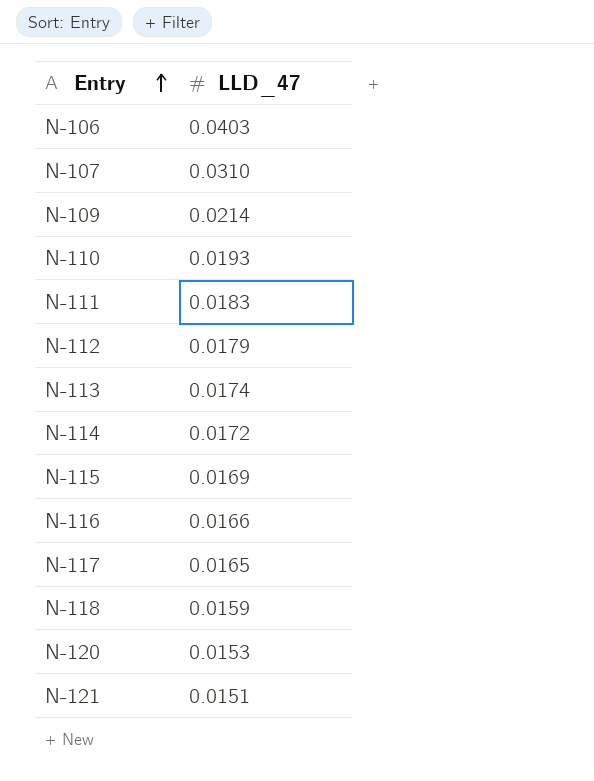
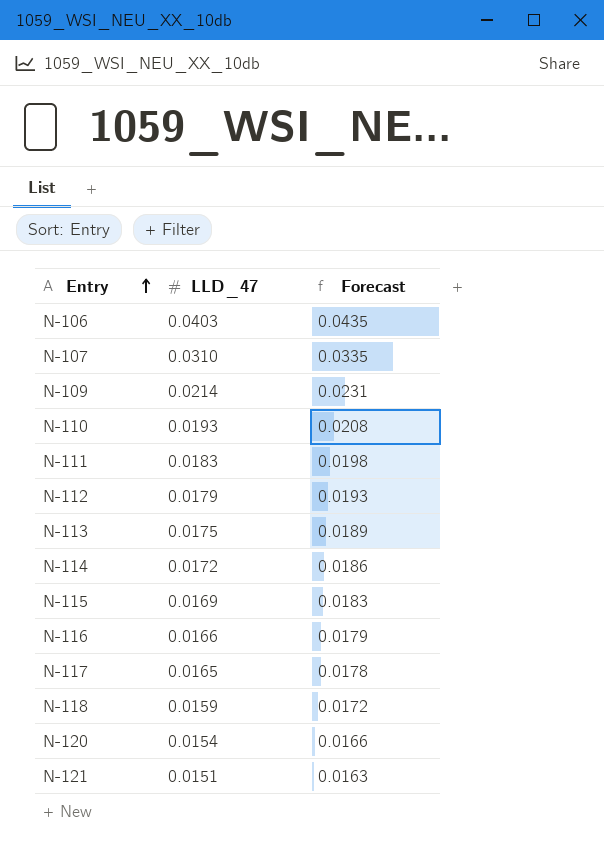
column Forecast | formula: none -> [LLD_47] * 1.08
N-113 | LLD_47: 0.0174 -> 0.0175
N-120 | LLD_47: 0.0153 -> 0.0154

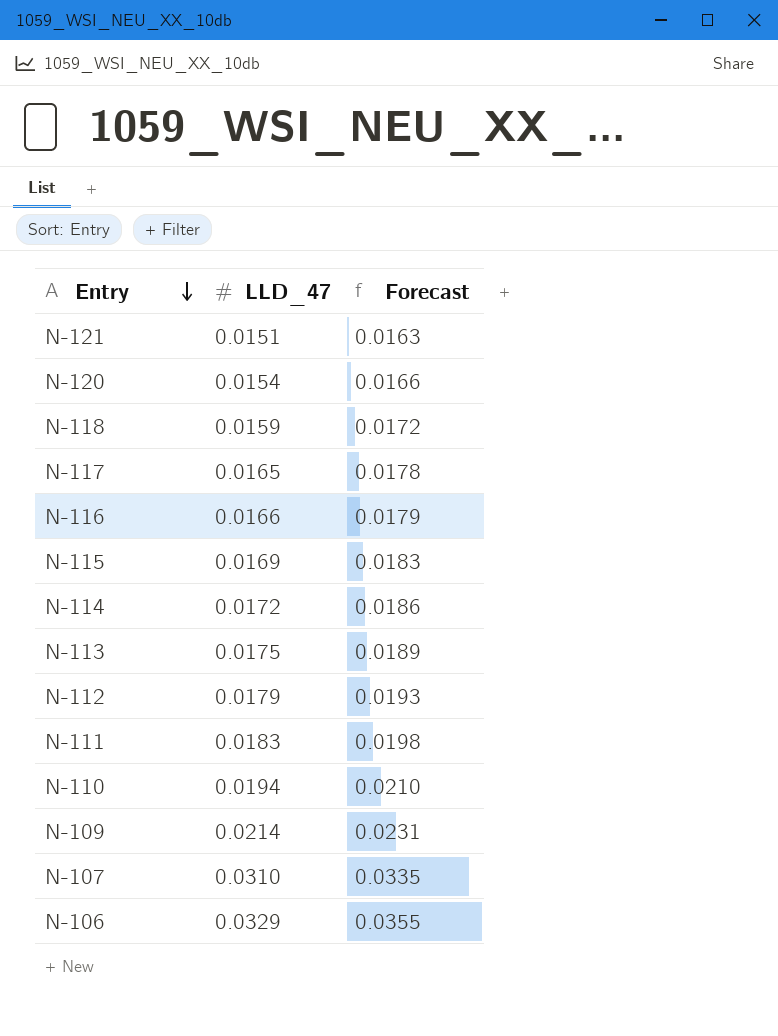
row order: Entry ascending -> Entry descending
N-110 | LLD_47: 0.0193 -> 0.0194
N-110 | Forecast: 0.0208 -> 0.0210
N-106 | LLD_47: 0.0403 -> 0.0329
N-106 | Forecast: 0.0435 -> 0.0355

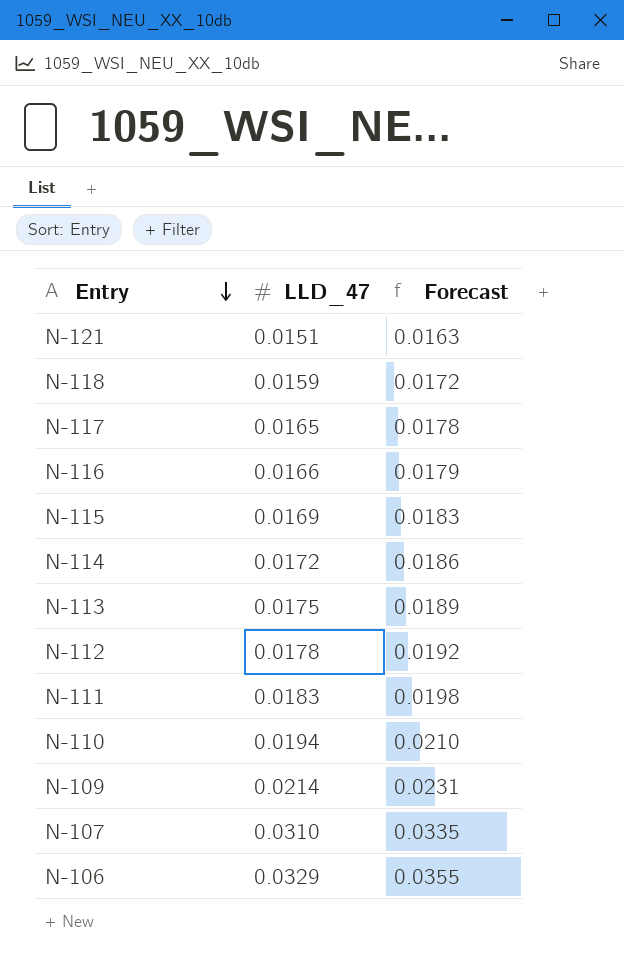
row N-120: 0.0154 | 0.0166 -> none
N-112 | LLD_47: 0.0179 -> 0.0178
N-112 | Forecast: 0.0193 -> 0.0192

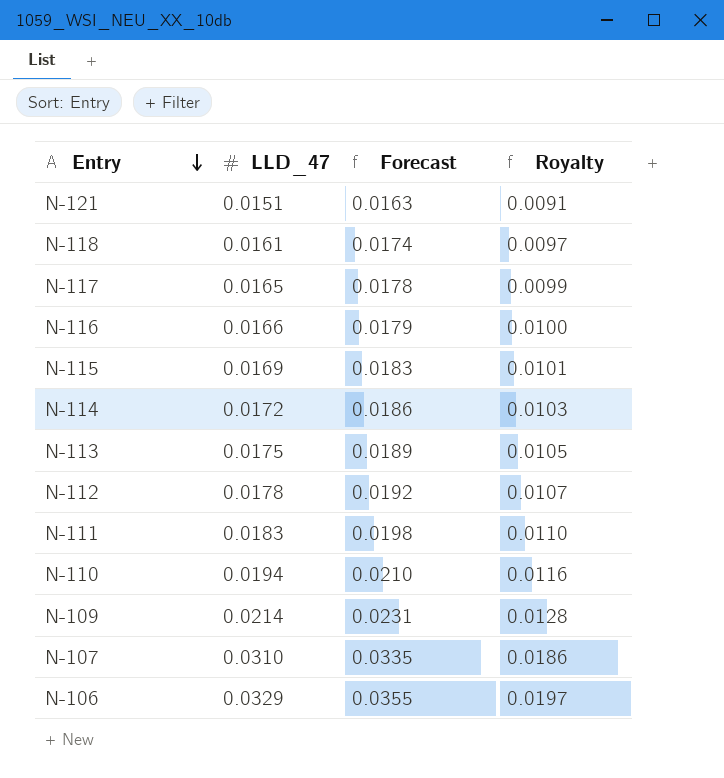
column Royalty | formula: none -> [LLD_47] * 0.6
N-118 | LLD_47: 0.0159 -> 0.0161
N-118 | Forecast: 0.0172 -> 0.0174

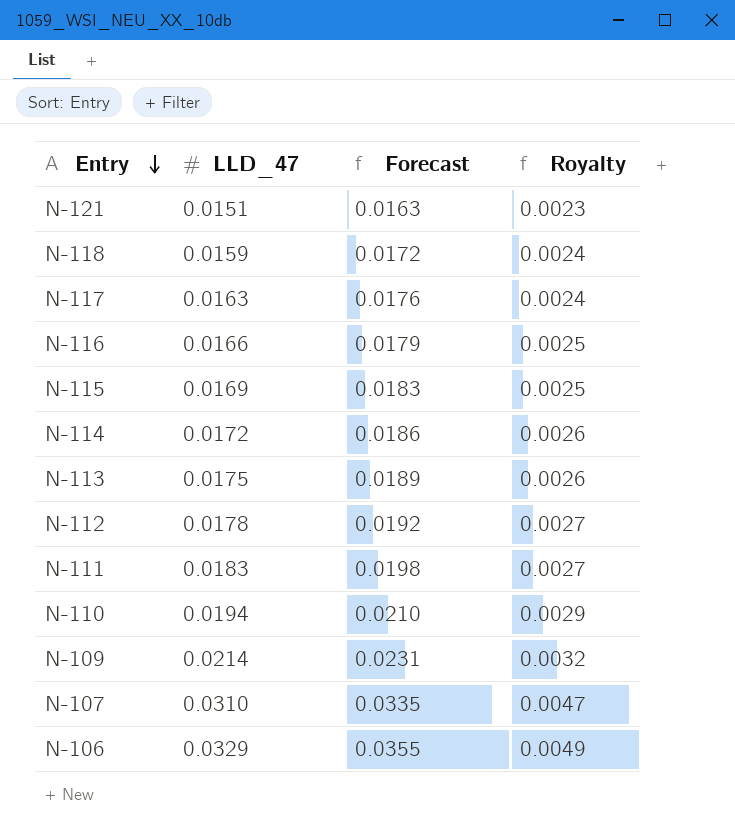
column Royalty | formula: [LLD_47] * 0.6 -> [LLD_47] * 0.15
N-118 | LLD_47: 0.0161 -> 0.0159
N-118 | Forecast: 0.0174 -> 0.0172
N-117 | LLD_47: 0.0165 -> 0.0163
N-117 | Forecast: 0.0178 -> 0.0176

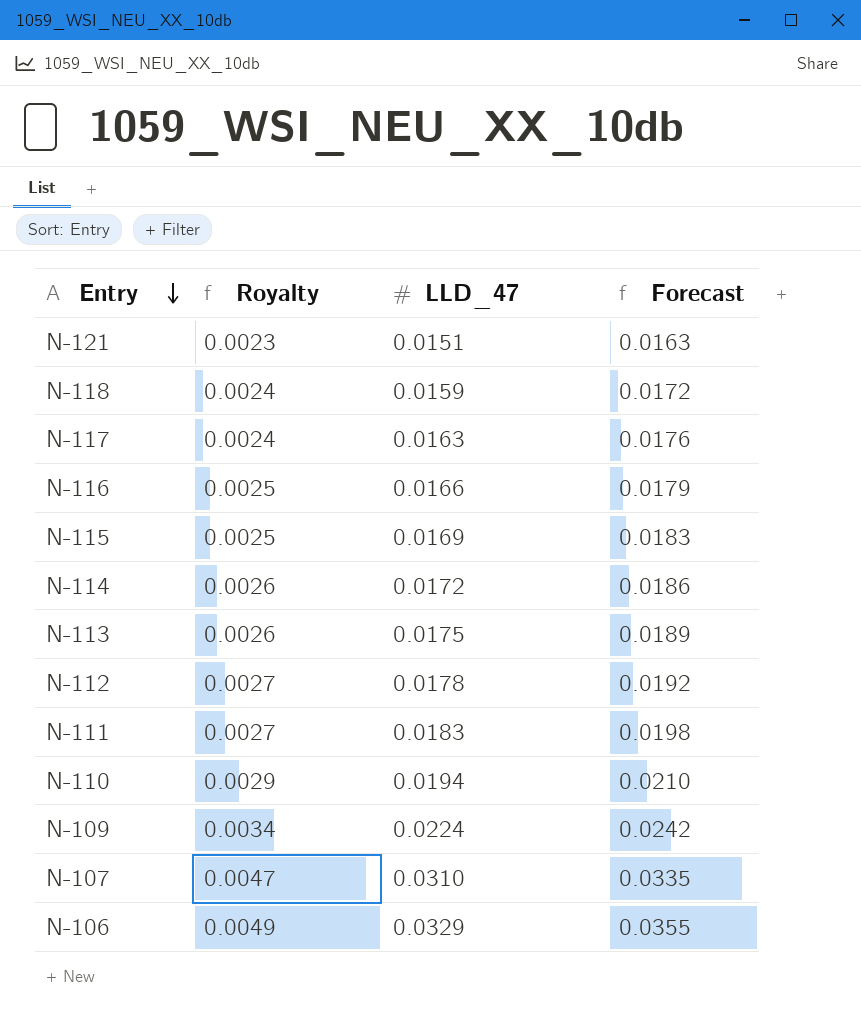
column Royalty | position: 4 -> 2
N-109 | Royalty: 0.0032 -> 0.0034
N-109 | LLD_47: 0.0214 -> 0.0224
N-109 | Forecast: 0.0231 -> 0.0242

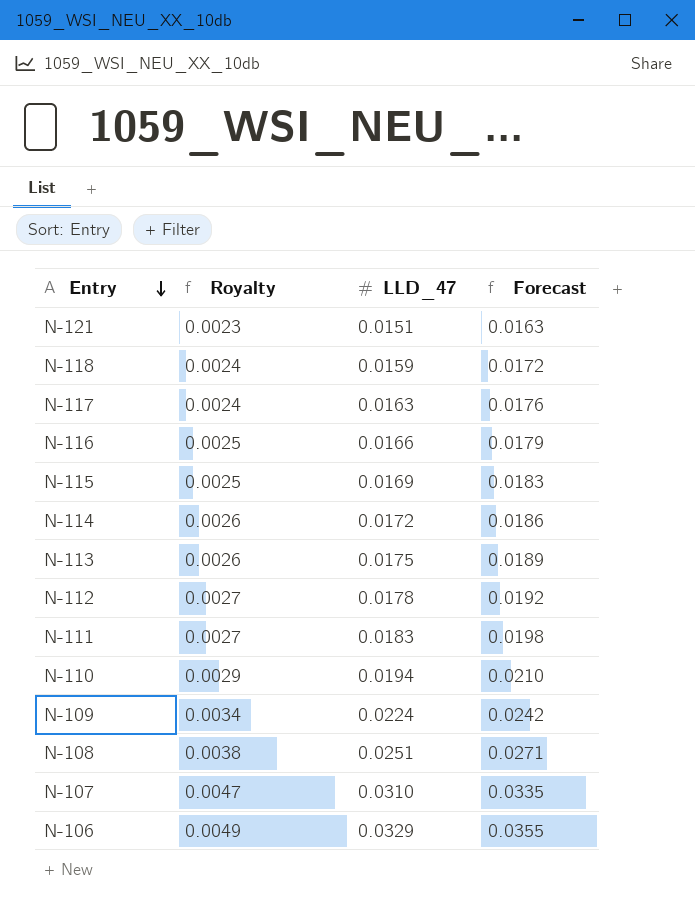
row N-108: none -> 0.0038 | 0.0251 | 0.0271

